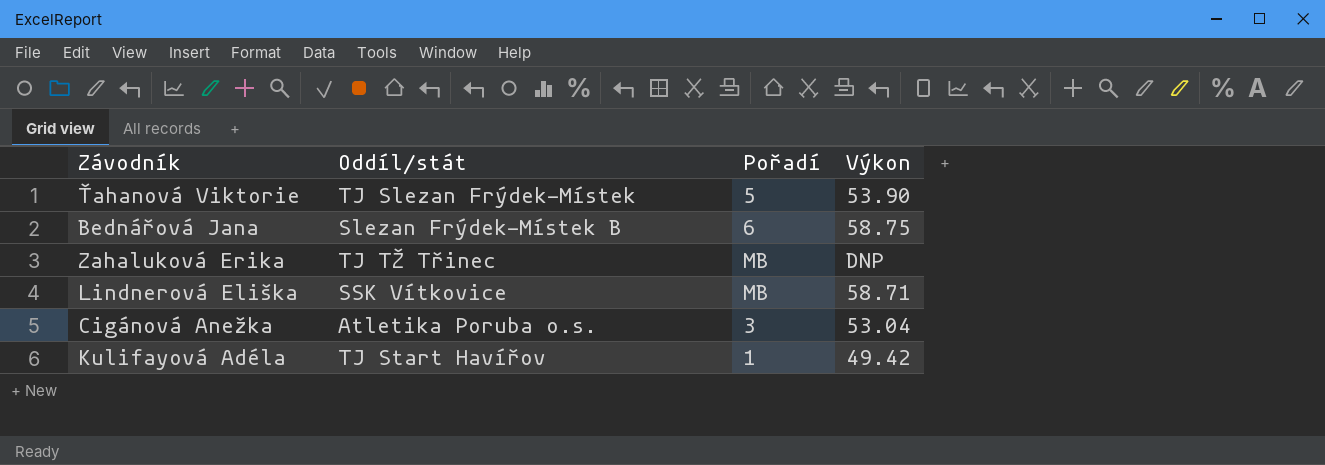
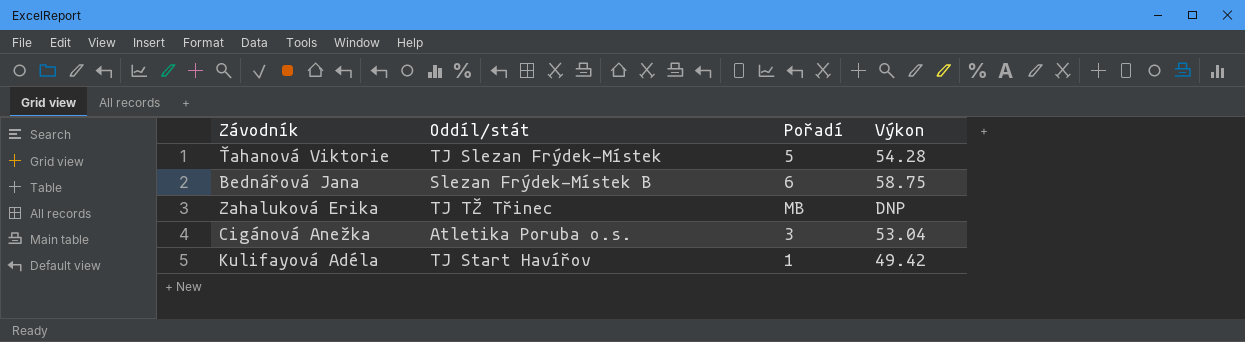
row Lindnerová Eliška: SSK Vítkovice | MB | 58.71 -> none
Ťahanová Viktorie | Výkon: 53.90 -> 54.28

